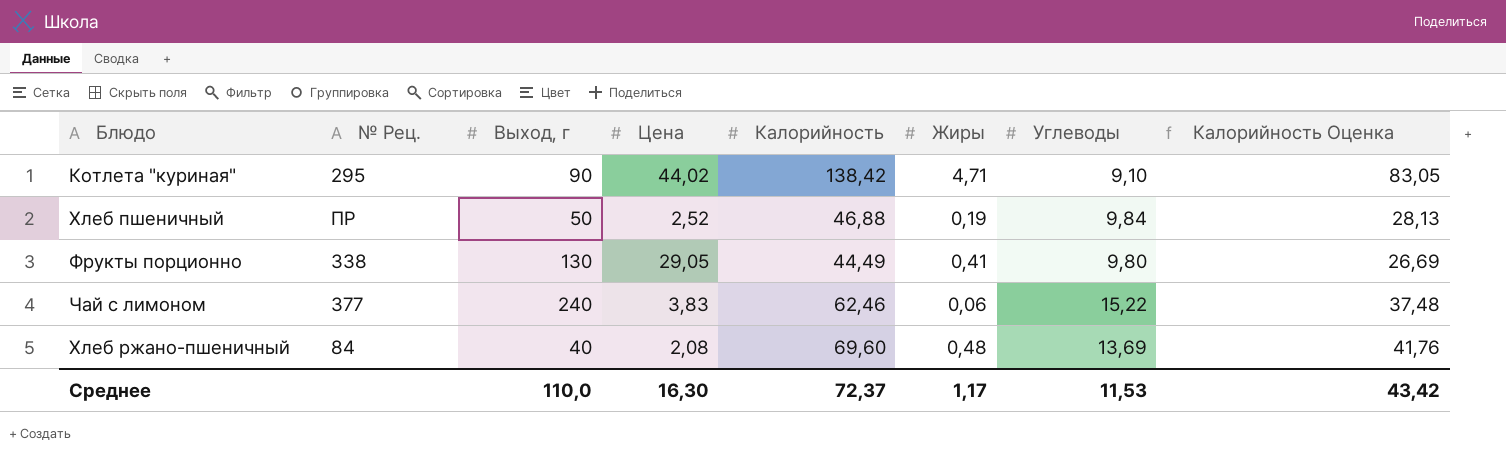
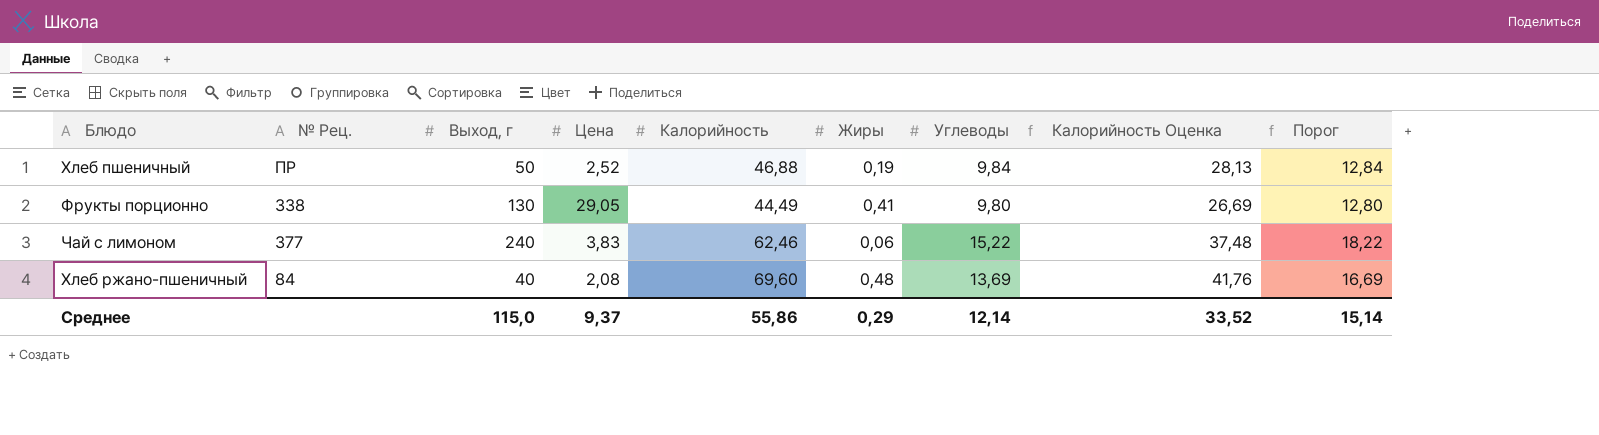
column Порог | formula: none -> [Углеводы] + 3
row Котлета "куриная": 295 | 90 | 44,02 | 138,42 | 4,71 | 9,10 | 83,05 -> none
Среднее | Выход, г: 110,0 -> 115,0
Среднее | Цена: 16,30 -> 9,37
Среднее | Калорийность: 72,37 -> 55,86
Среднее | Жиры: 1,17 -> 0,29
Среднее | Углеводы: 11,53 -> 12,14
Среднее | Калорийность Оценка: 43,42 -> 33,52

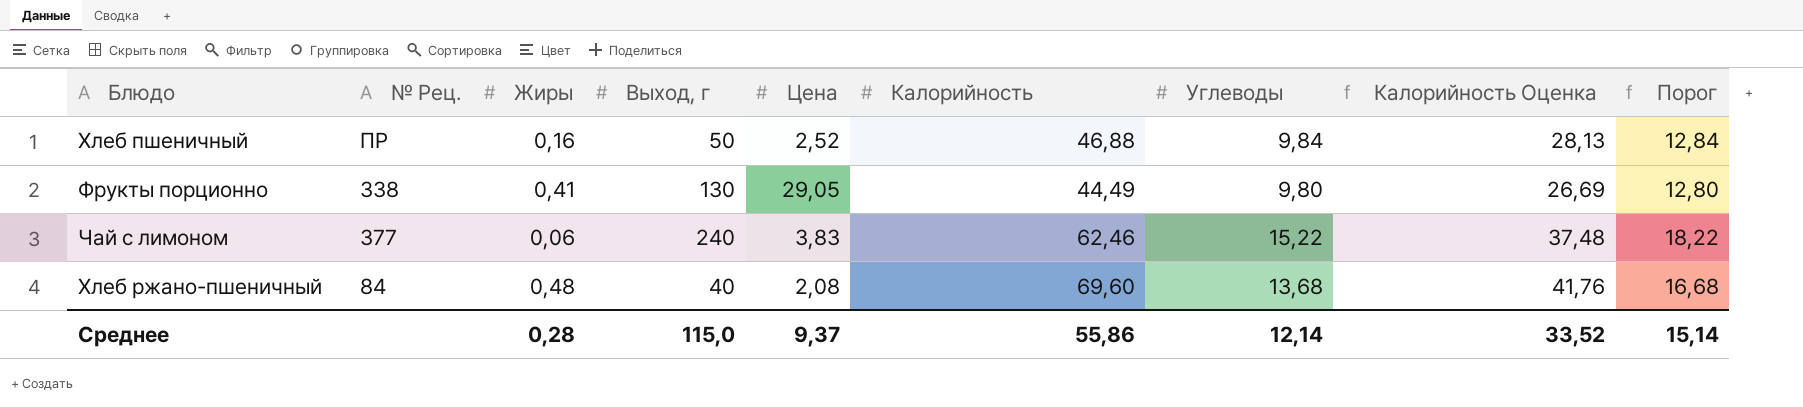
column Жиры | position: 6 -> 3
Хлеб пшеничный | Жиры: 0,19 -> 0,16
Хлеб ржано-пшеничный | Углеводы: 13,69 -> 13,68
Хлеб ржано-пшеничный | Порог: 16,69 -> 16,68
Среднее | Жиры: 0,29 -> 0,28

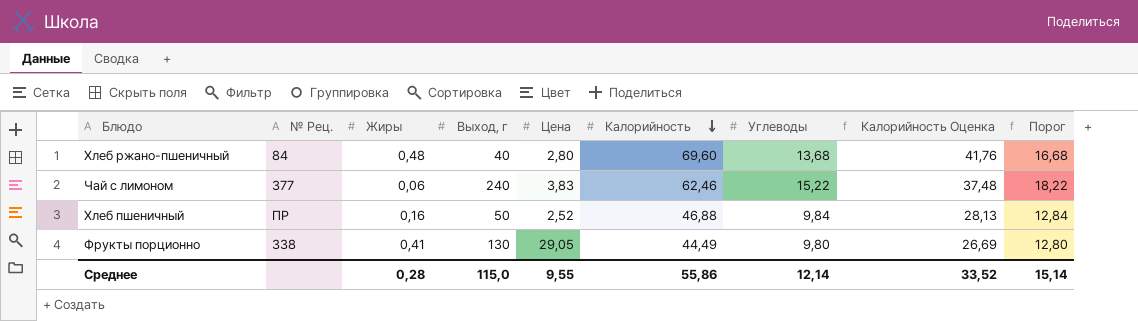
row order: none -> Калорийность descending
Хлеб ржано-пшеничный | Цена: 2,08 -> 2,80
Среднее | Цена: 9,37 -> 9,55

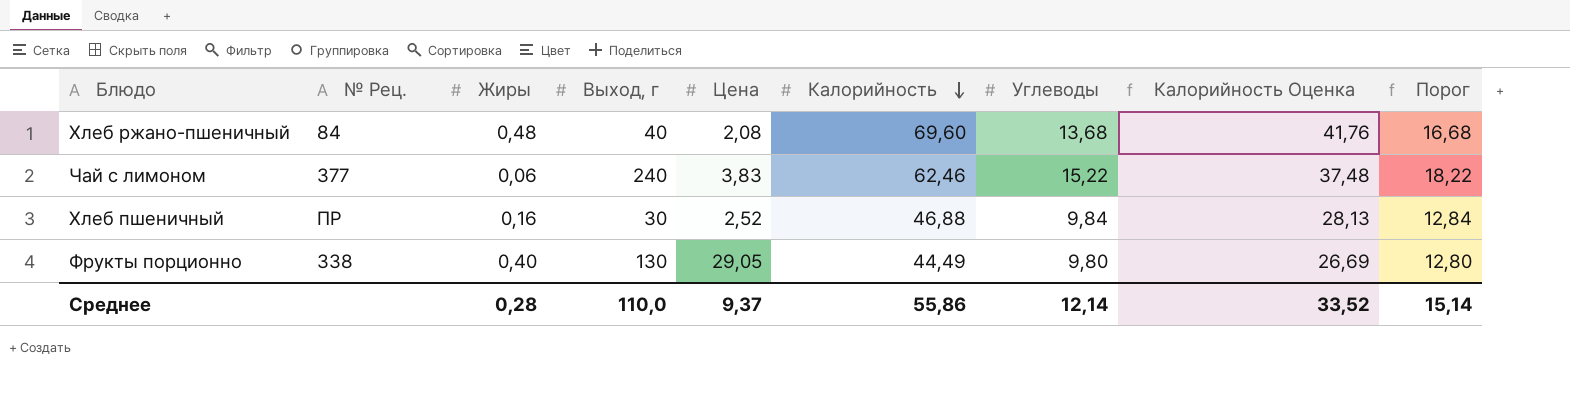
Хлеб ржано-пшеничный | Цена: 2,80 -> 2,08
Хлеб пшеничный | Выход, г: 50 -> 30
Фрукты порционно | Жиры: 0,41 -> 0,40
Среднее | Выход, г: 115,0 -> 110,0
Среднее | Цена: 9,55 -> 9,37

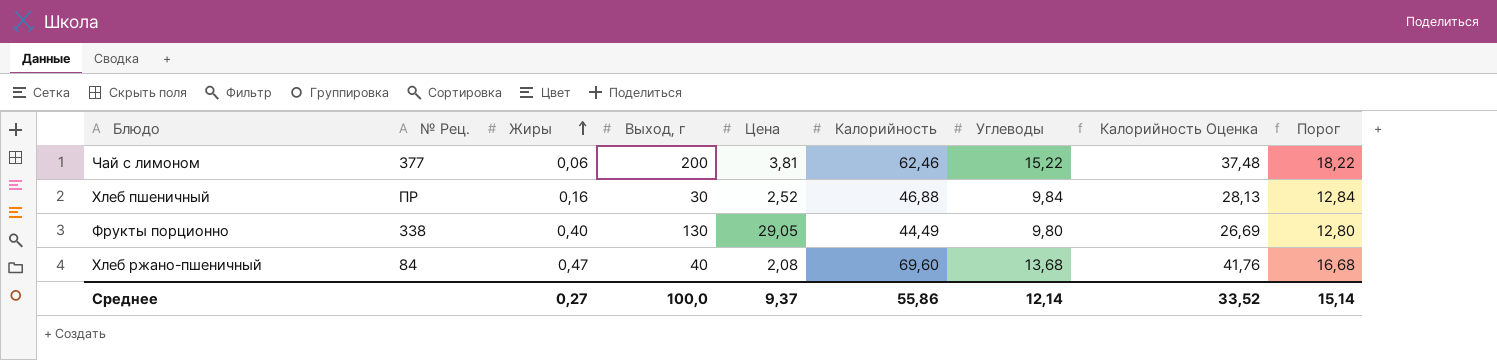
row order: Калорийность descending -> Жиры ascending
Чай с лимоном | Выход, г: 240 -> 200
Чай с лимоном | Цена: 3,83 -> 3,81
Хлеб ржано-пшеничный | Жиры: 0,48 -> 0,47
Среднее | Жиры: 0,28 -> 0,27
Среднее | Выход, г: 110,0 -> 100,0

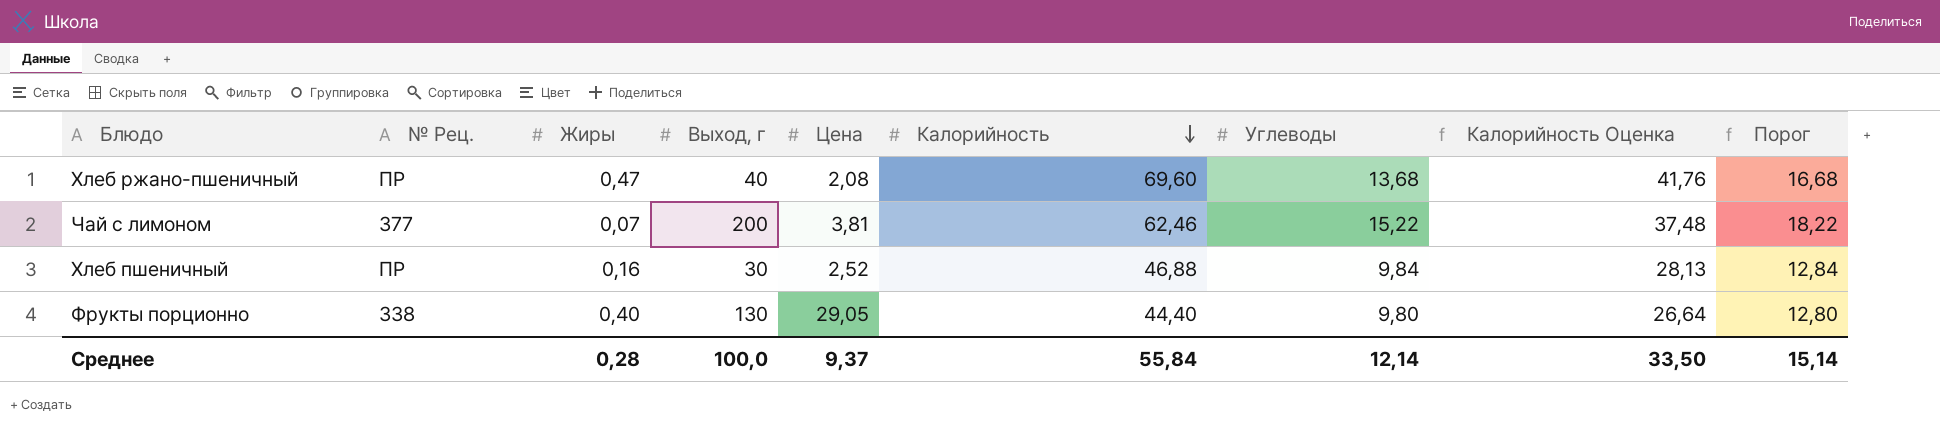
row order: Жиры ascending -> Калорийность descending
Хлеб ржано-пшеничный | № Рец.: 84 -> ПР
Чай с лимоном | Жиры: 0,06 -> 0,07
Фрукты порционно | Калорийность: 44,49 -> 44,40
Фрукты порционно | Калорийность Оценка: 26,69 -> 26,64
Среднее | Жиры: 0,27 -> 0,28
Среднее | Калорийность: 55,86 -> 55,84
Среднее | Калорийность Оценка: 33,52 -> 33,50

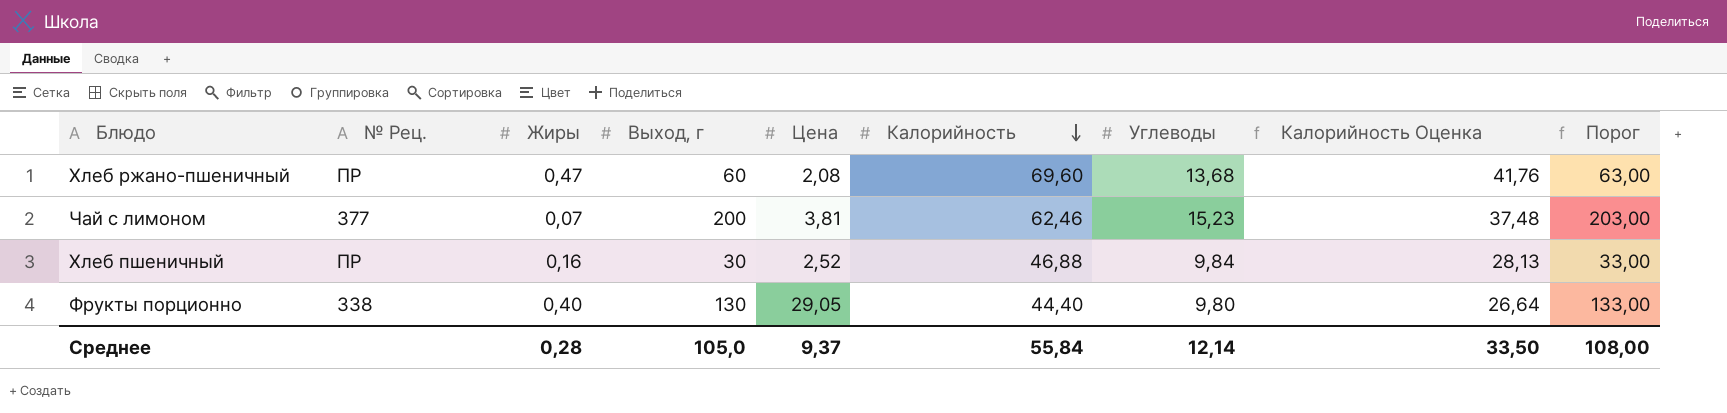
column Порог | formula: [Углеводы] + 3 -> [Выход, г] + 3
Хлеб ржано-пшеничный | Выход, г: 40 -> 60
Чай с лимоном | Углеводы: 15,22 -> 15,23
Среднее | Выход, г: 100,0 -> 105,0
Среднее | Порог: 15,14 -> 108,00

